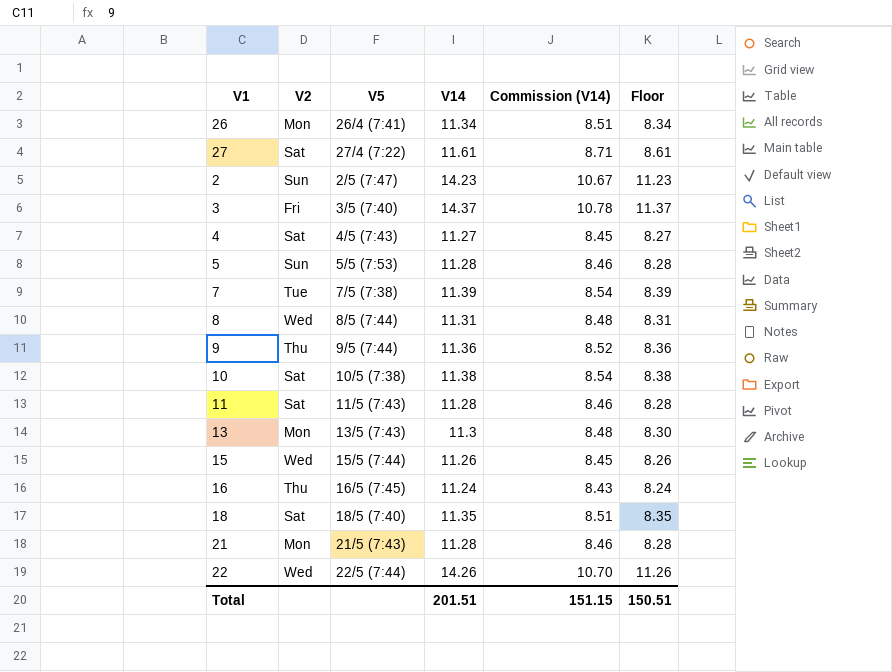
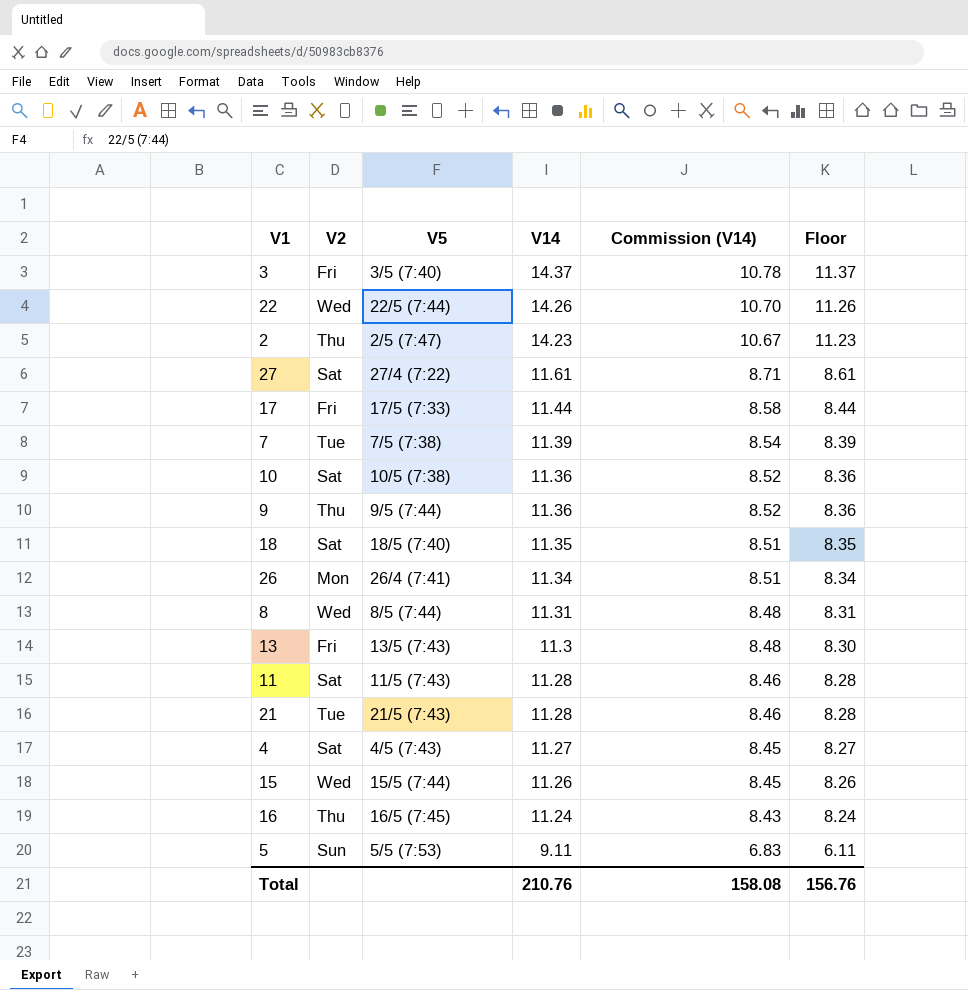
row order: none -> V14 descending
2 | V2: Sun -> Thu
row 17: none -> Fri | 17/5 (7:33) | 11.44 | 8.58 | 8.44
10 | V14: 11.38 -> 11.36
10 | Commission (V14): 8.54 -> 8.52
10 | Floor: 8.38 -> 8.36
13 | V2: Mon -> Fri
21 | V2: Mon -> Tue
5 | V14: 11.28 -> 9.11
5 | Commission (V14): 8.46 -> 6.83
5 | Floor: 8.28 -> 6.11
Total | V14: 201.51 -> 210.76
Total | Commission (V14): 151.15 -> 158.08
Total | Floor: 150.51 -> 156.76

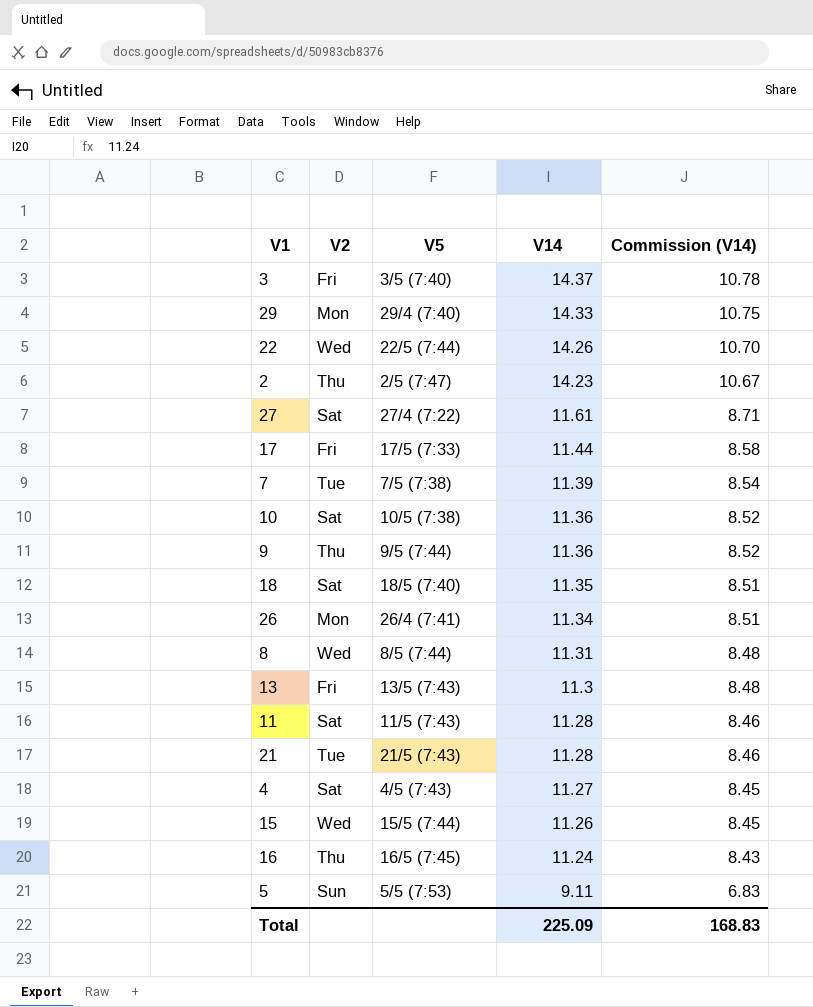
column Floor | formula: [V14] - 3 -> none
row 29: none -> Mon | 29/4 (7:40) | 14.33 | 10.75
Total | V14: 210.76 -> 225.09
Total | Commission (V14): 158.08 -> 168.83

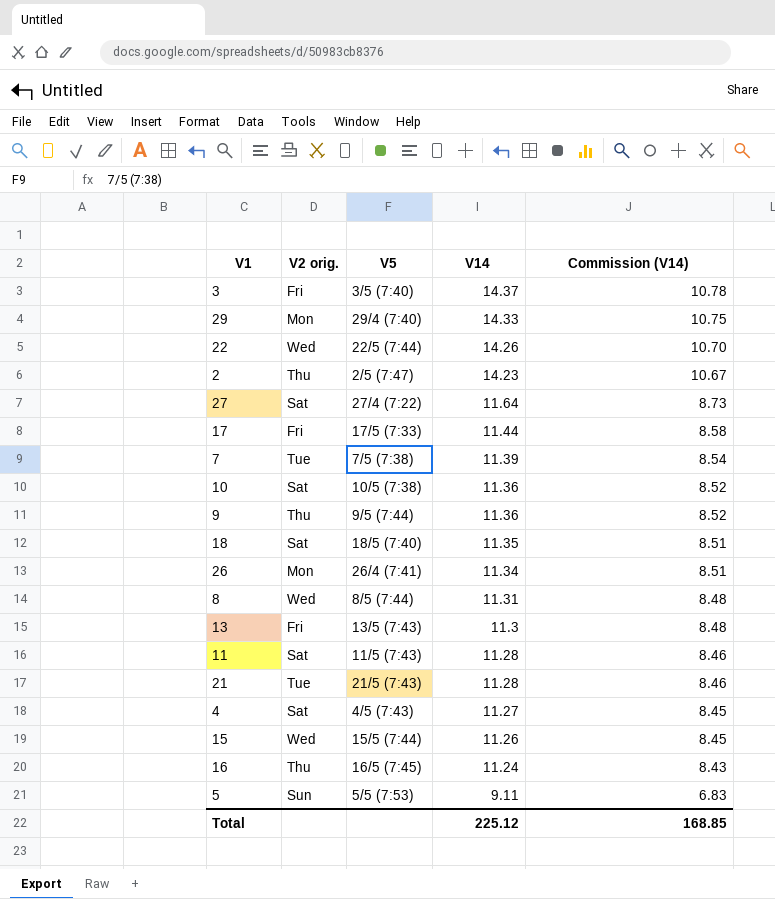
column name: V2 -> V2 orig.
27 | V14: 11.61 -> 11.64
27 | Commission (V14): 8.71 -> 8.73
Total | V14: 225.09 -> 225.12
Total | Commission (V14): 168.83 -> 168.85

